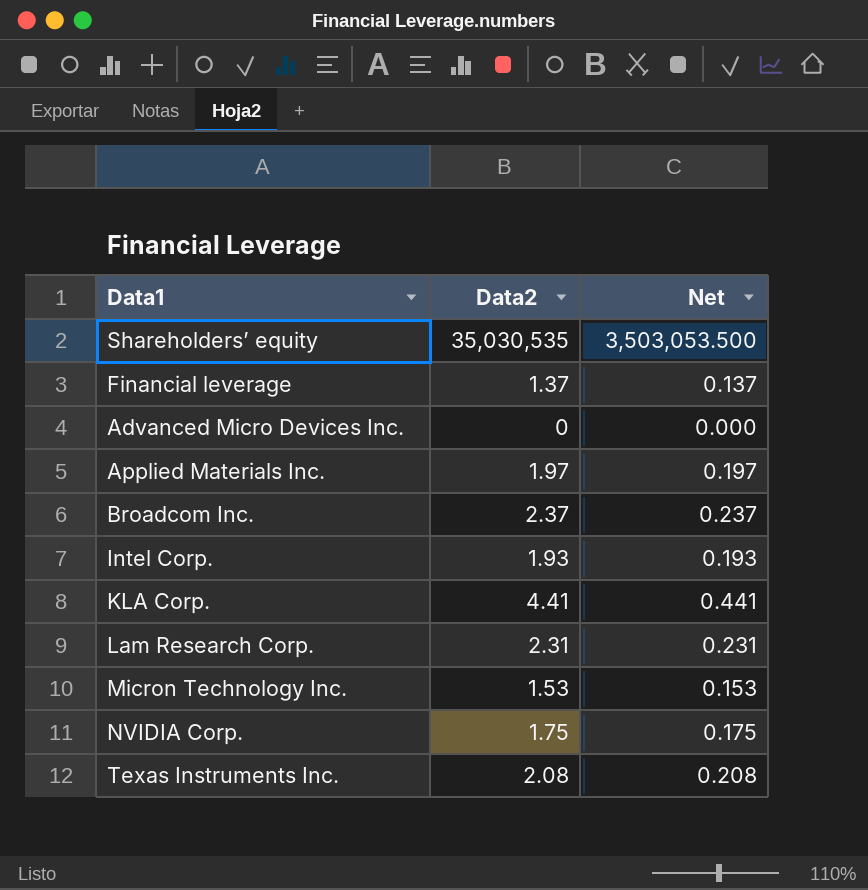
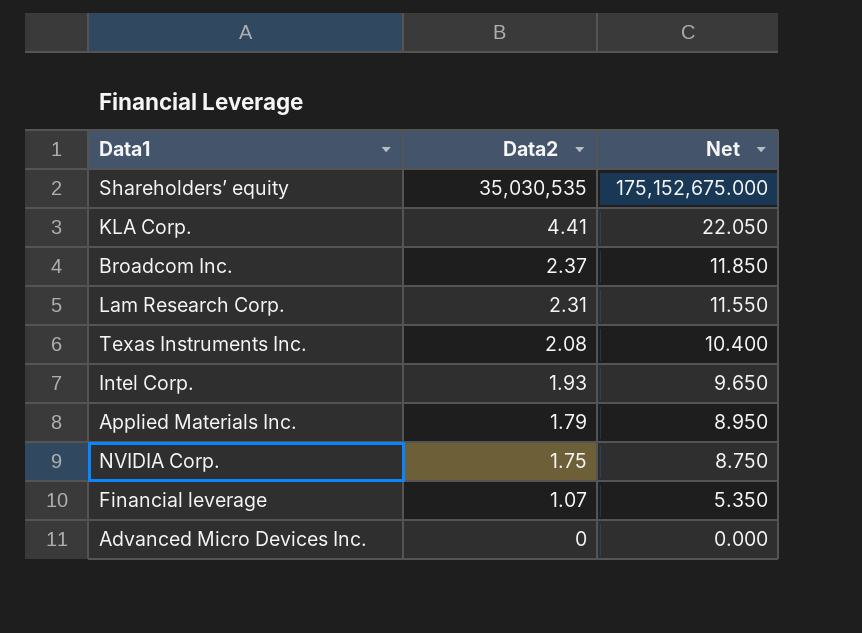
row order: none -> Data2 descending
column Net | formula: [Data2] * 0.1 -> [Data2] * 5
row Micron Technology Inc.: 1.53 | 0.153 -> none
Applied Materials Inc. | Data2: 1.97 -> 1.79
Financial leverage | Data2: 1.37 -> 1.07

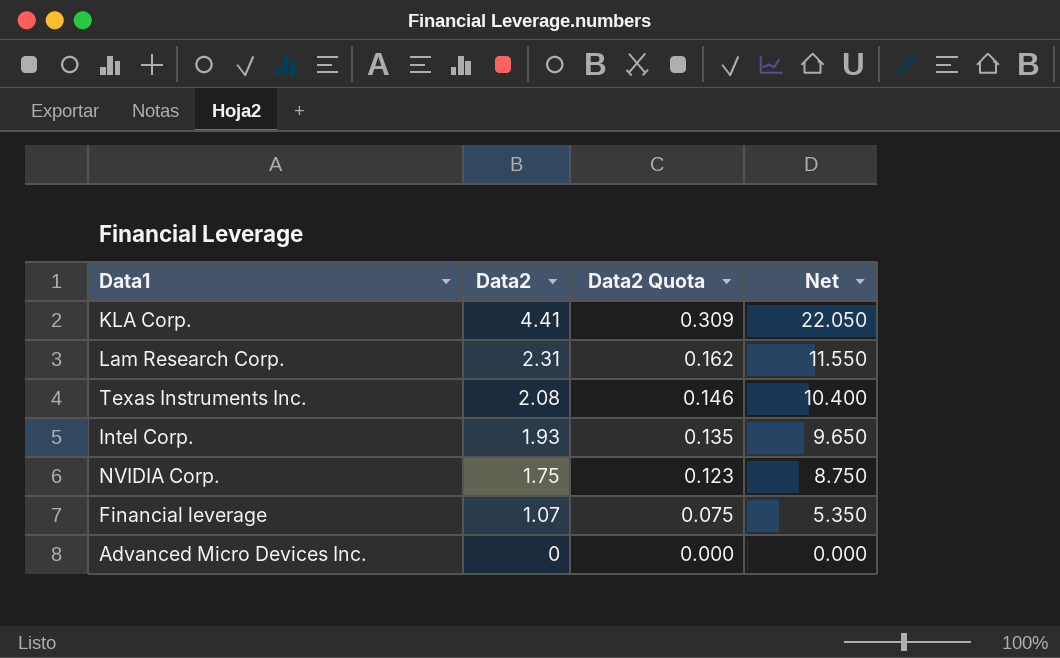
column Data2 Quota | formula: none -> [Data2] * 0.07
row Shareholders’ equity: 35,030,535 | 175,152,675.000 -> none
row Broadcom Inc.: 2.37 | 11.850 -> none
row Applied Materials Inc.: 1.79 | 8.950 -> none

